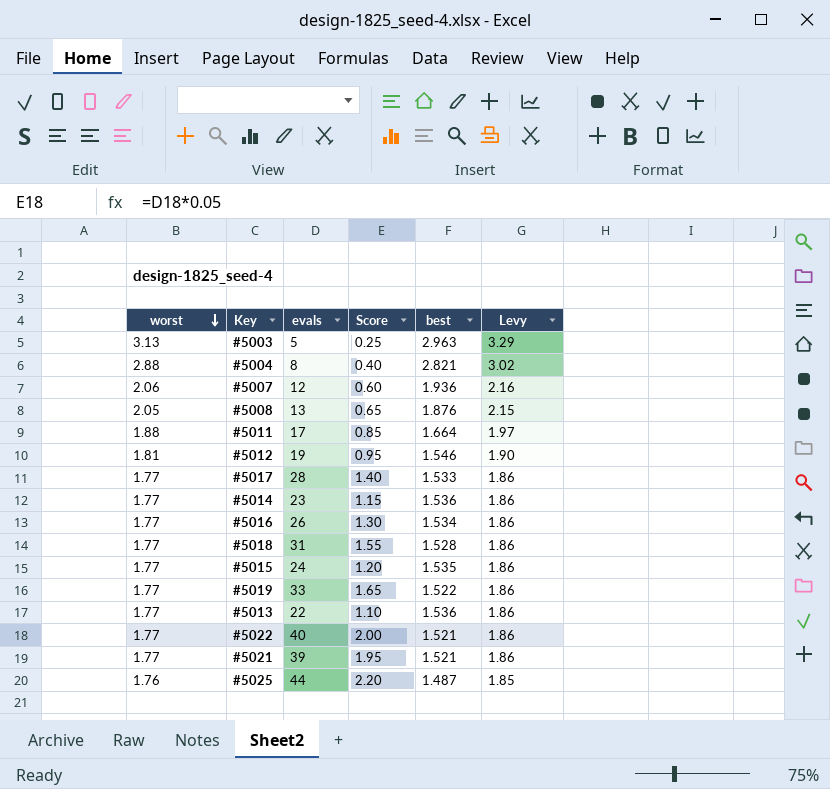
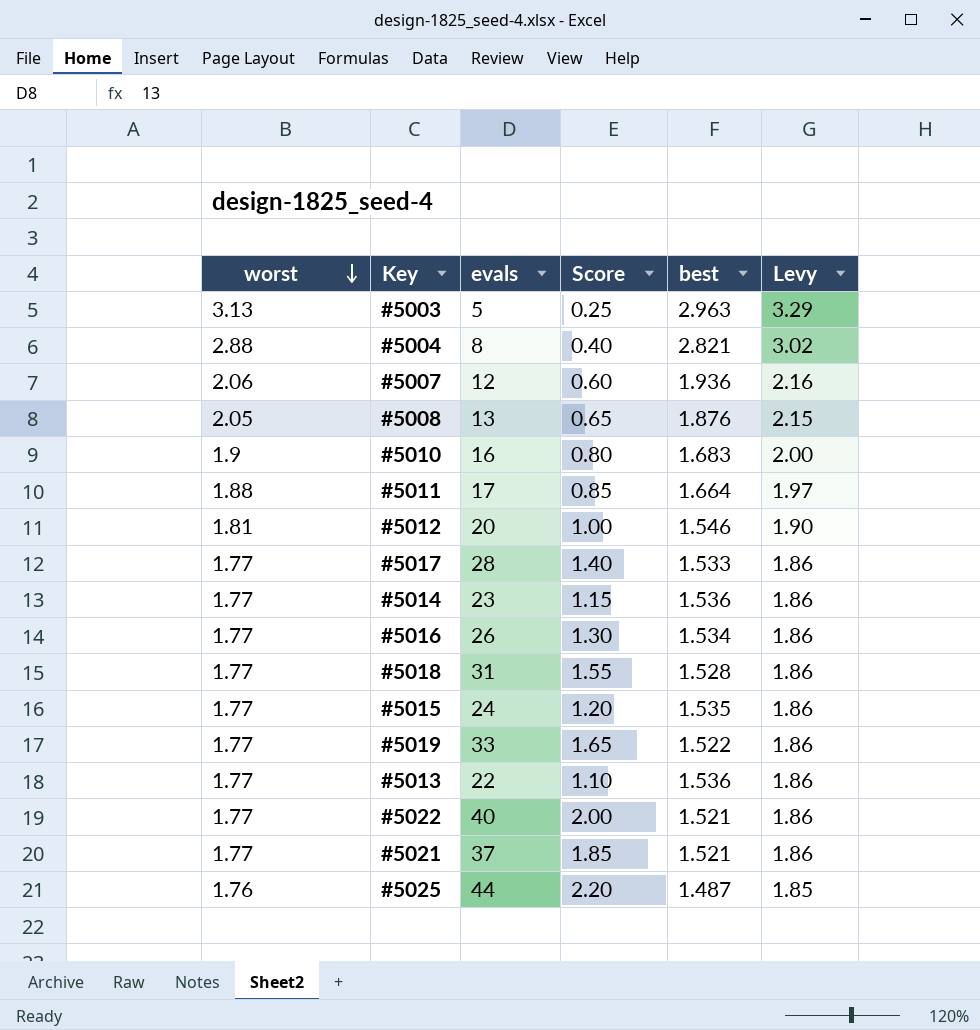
row #5010: none -> 1.9 | 16 | 0.80 | 1.683 | 2.00
#5012 | evals: 19 -> 20
#5012 | Score: 0.95 -> 1.00
#5021 | evals: 39 -> 37
#5021 | Score: 1.95 -> 1.85

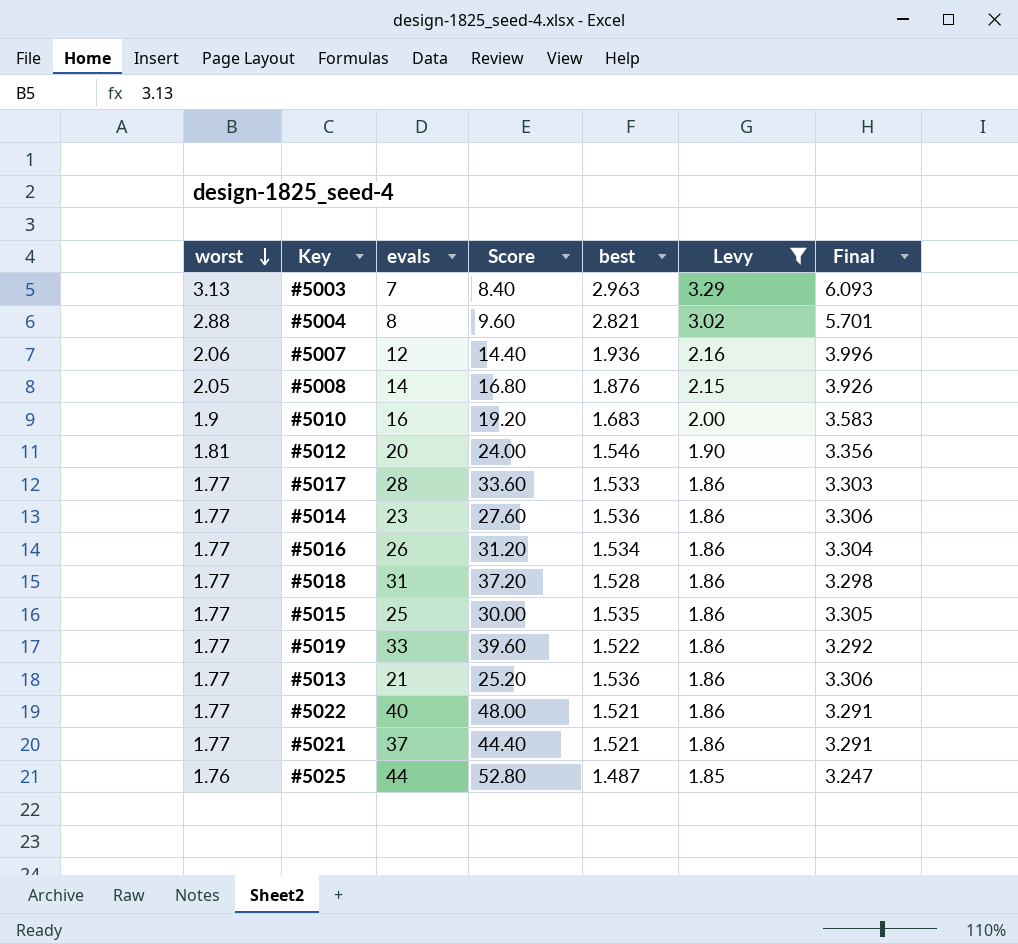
filter: none -> Levy != 1.97
column Score | formula: [evals] * 0.05 -> [evals] * 1.2
column Final | formula: none -> [worst] + [best]
#5003 | evals: 5 -> 7
#5008 | evals: 13 -> 14
#5015 | evals: 24 -> 25
#5013 | evals: 22 -> 21

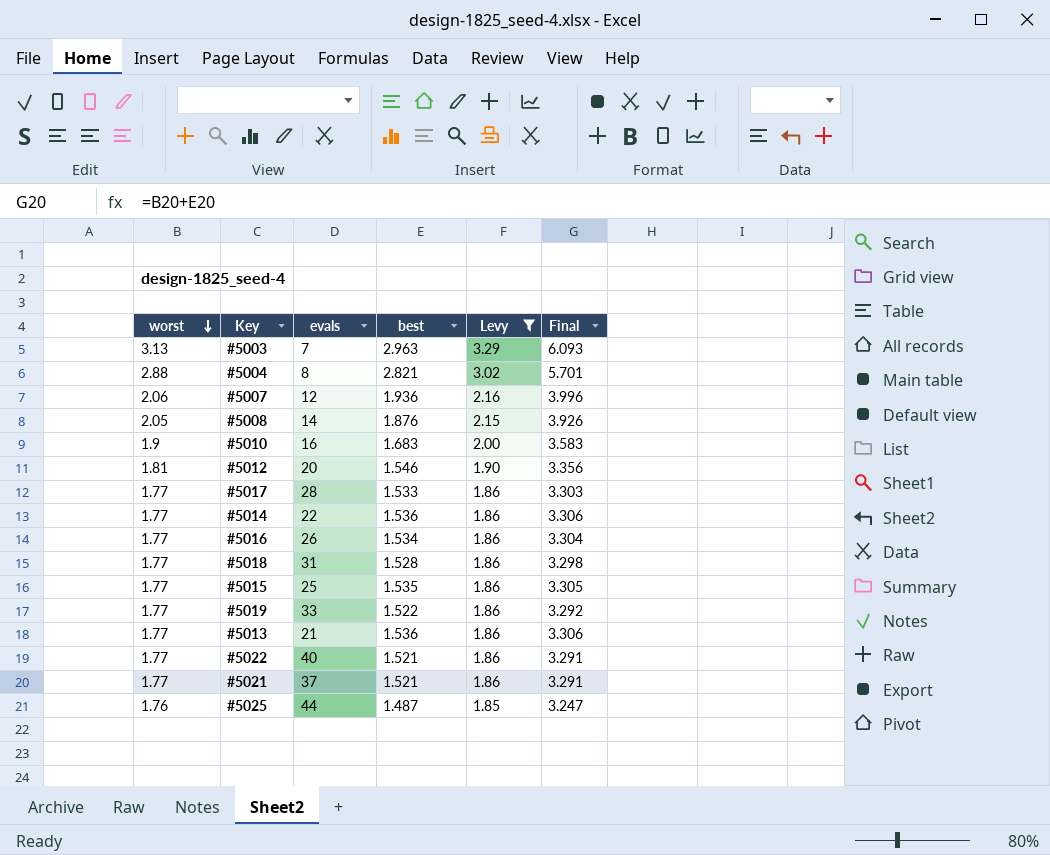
column Score | formula: [evals] * 1.2 -> none
#5014 | evals: 23 -> 22

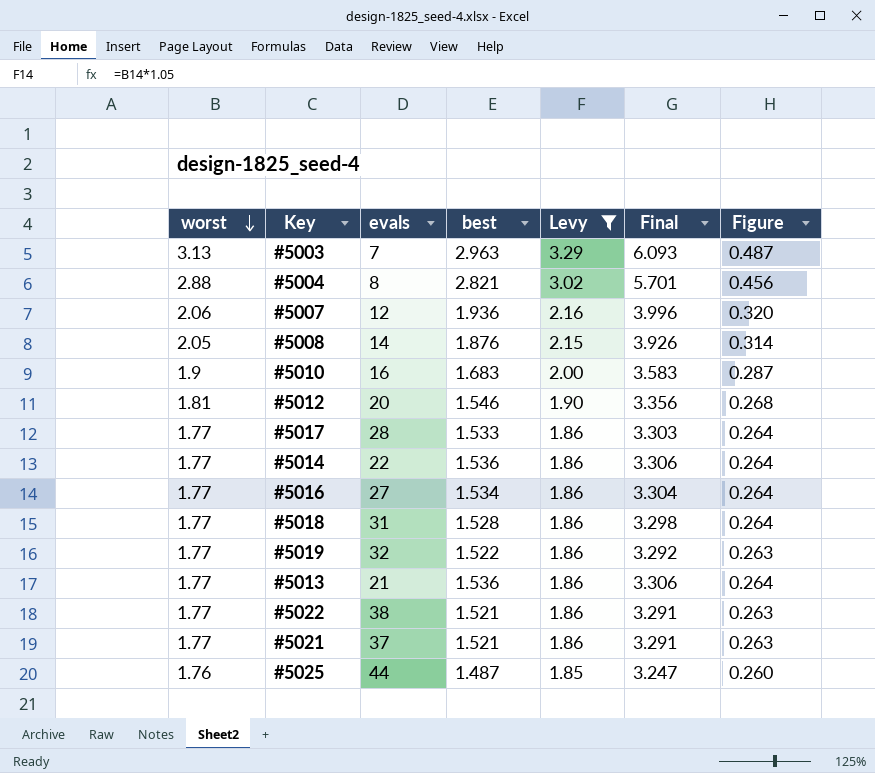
column Figure | formula: none -> [Final] * 0.08
row #5015: 1.77 | 25 | 1.535 | 1.86 | 3.305 -> none
#5016 | evals: 26 -> 27
#5019 | evals: 33 -> 32
#5022 | evals: 40 -> 38

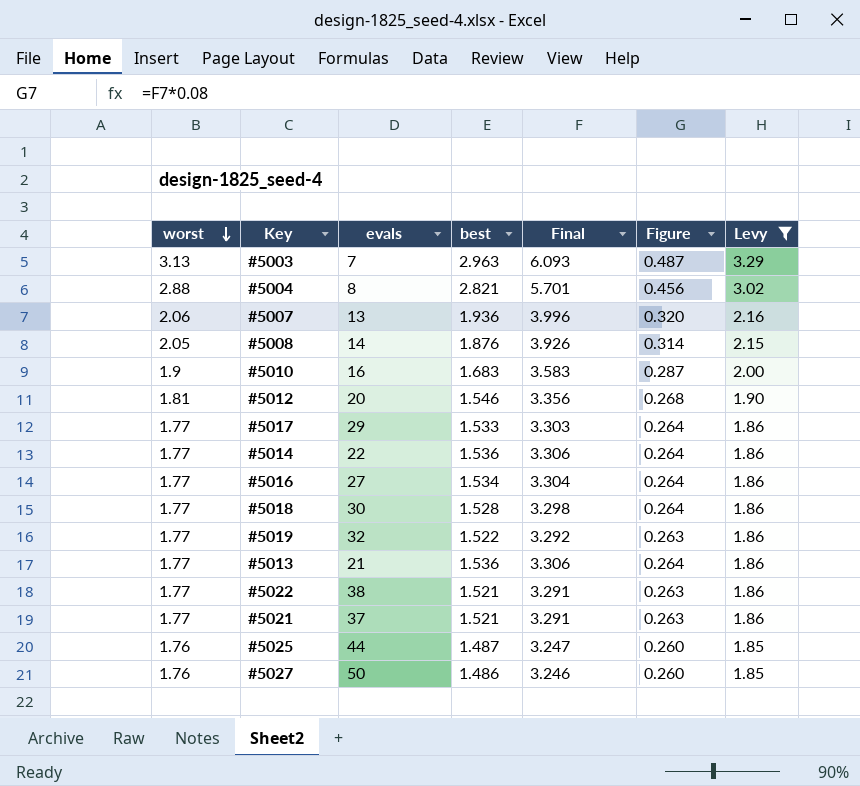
column Levy | position: 5 -> 7
#5007 | evals: 12 -> 13
#5017 | evals: 28 -> 29
#5018 | evals: 31 -> 30
row #5027: none -> 1.76 | 50 | 1.486 | 3.246 | 0.260 | 1.85

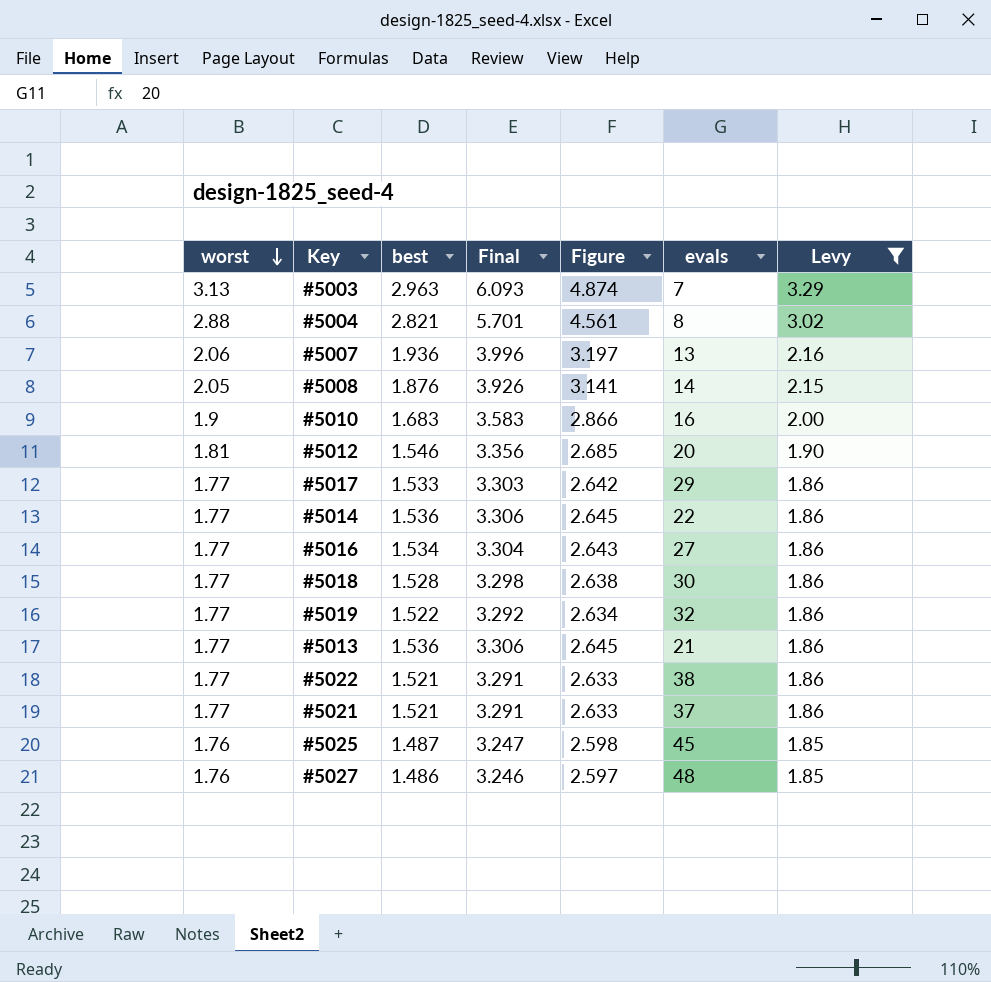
column Figure | formula: [Final] * 0.08 -> [Final] * 0.8
column evals | position: 3 -> 6
#5025 | evals: 44 -> 45
#5027 | evals: 50 -> 48

